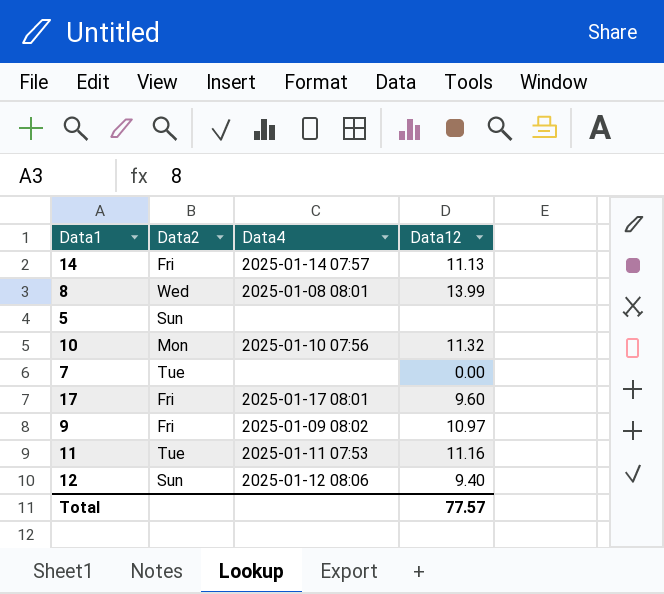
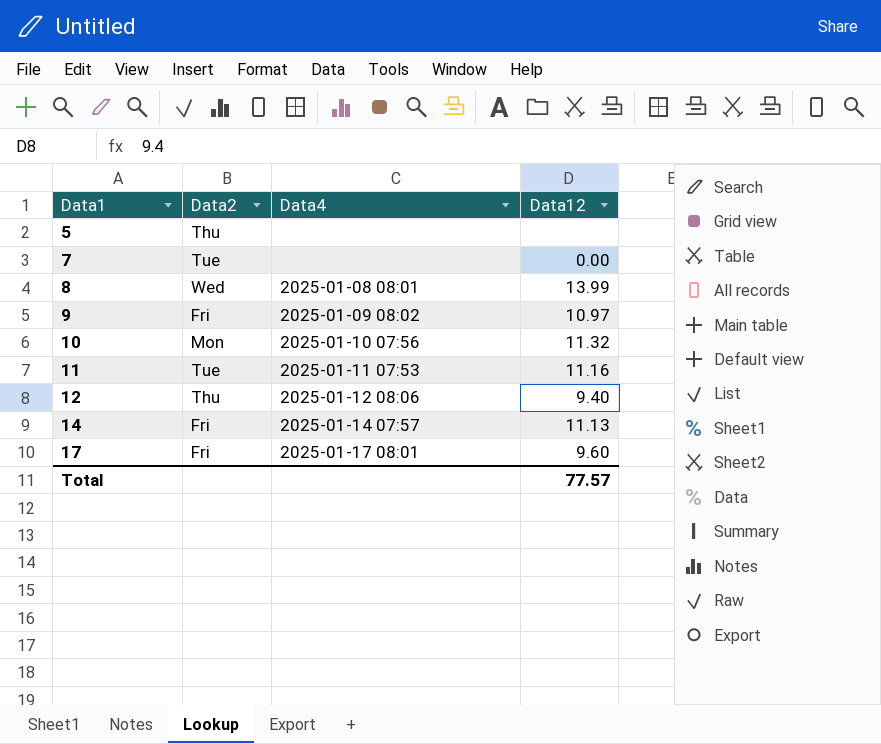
row order: none -> Data1 ascending
5 | Data2: Sun -> Thu
12 | Data2: Sun -> Thu

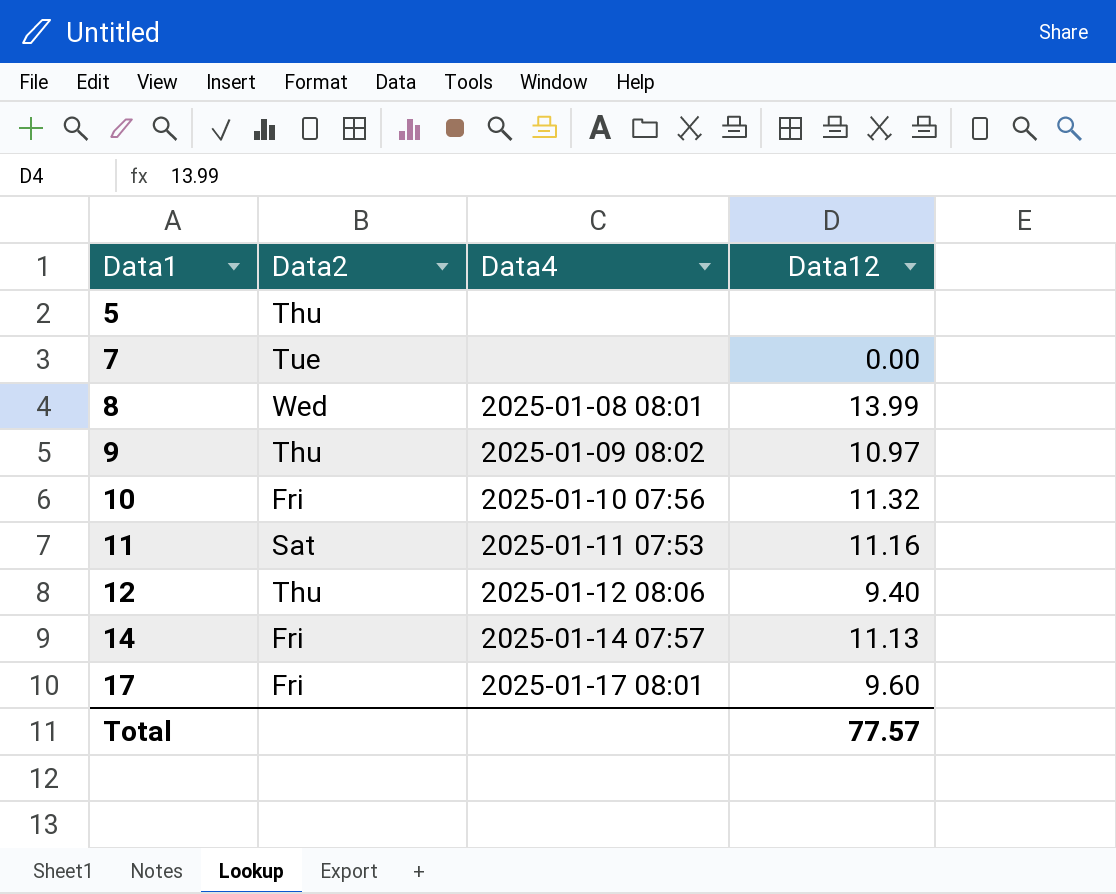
9 | Data2: Fri -> Thu
10 | Data2: Mon -> Fri
11 | Data2: Tue -> Sat

